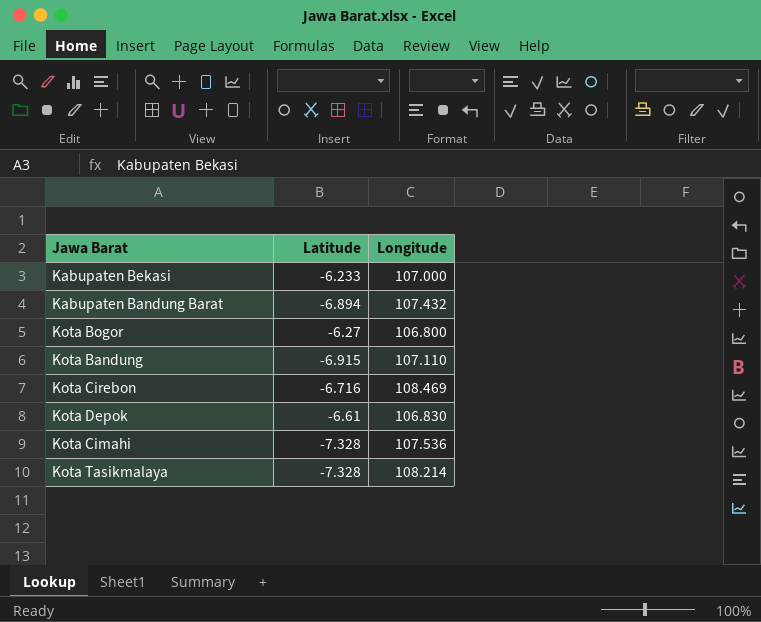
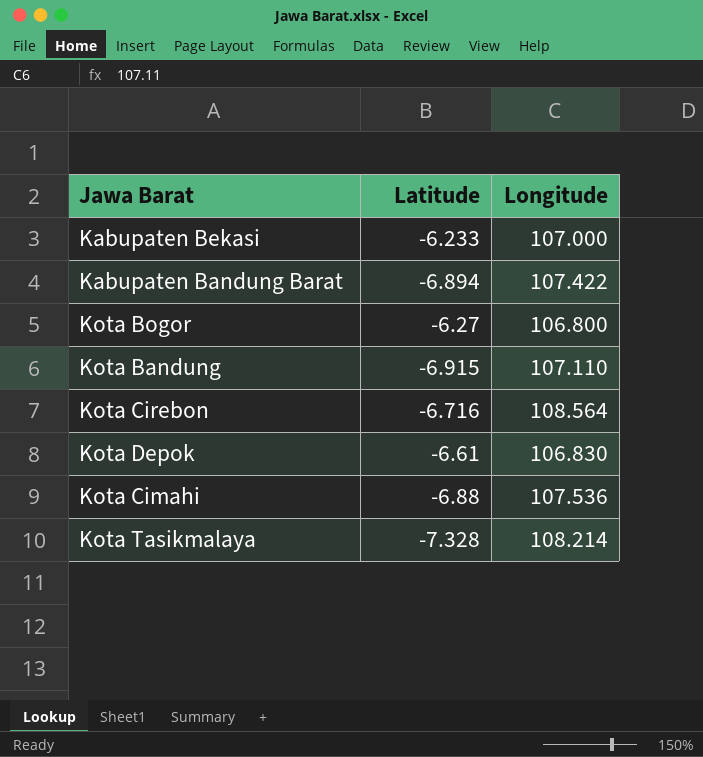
Kabupaten Bandung Barat | Longitude: 107.432 -> 107.422
Kota Cirebon | Longitude: 108.469 -> 108.564
Kota Cimahi | Latitude: -7.328 -> -6.88

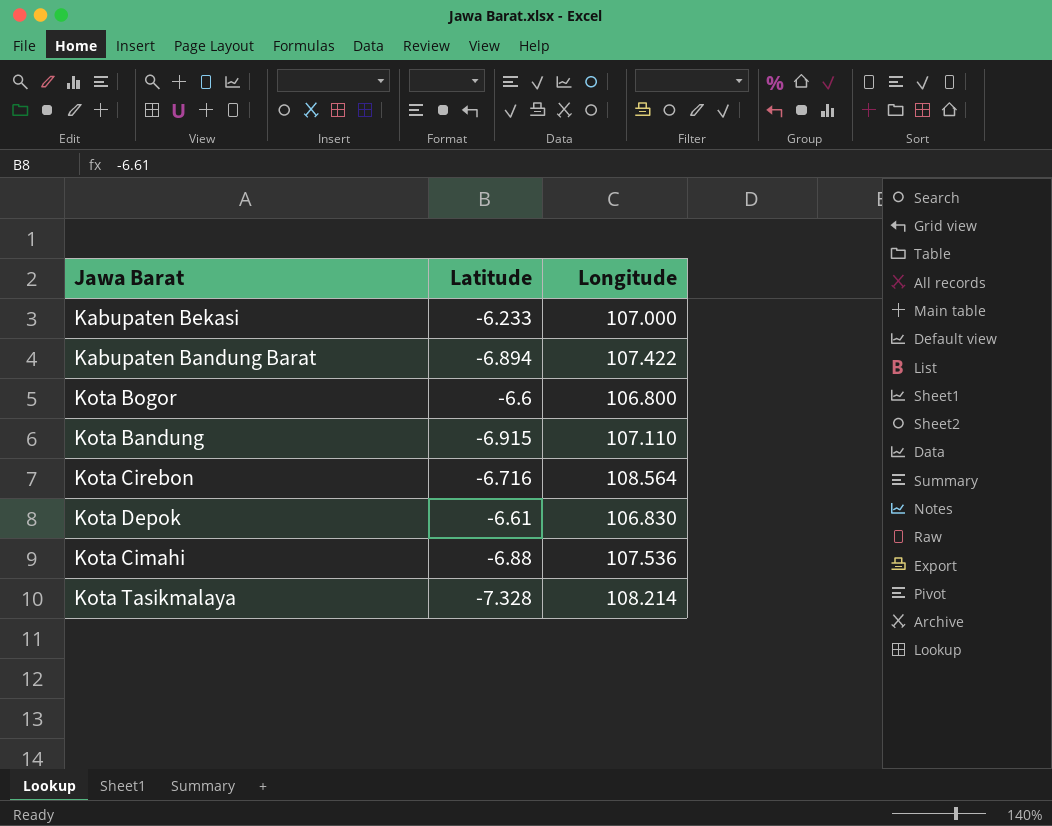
Kota Bogor | Latitude: -6.27 -> -6.6

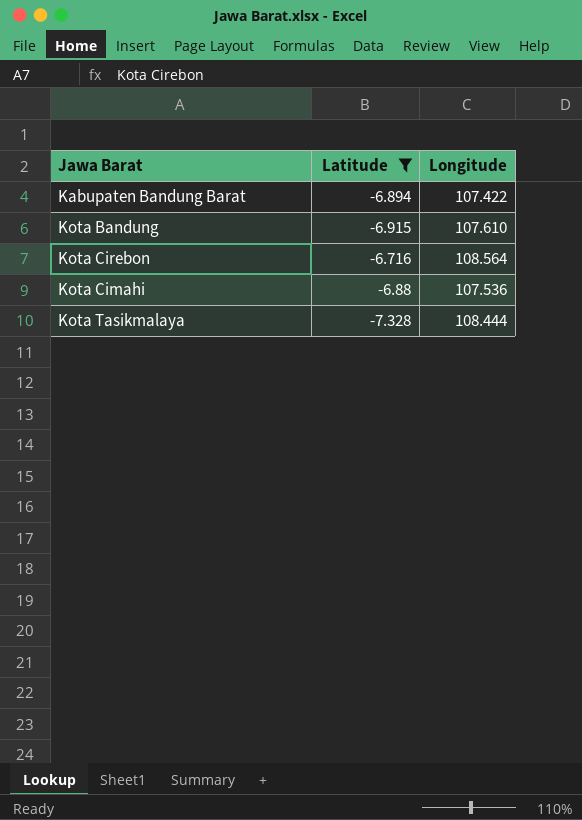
filter: none -> Latitude <= -6.716
Kota Bandung | Longitude: 107.110 -> 107.610
Kota Tasikmalaya | Longitude: 108.214 -> 108.444

